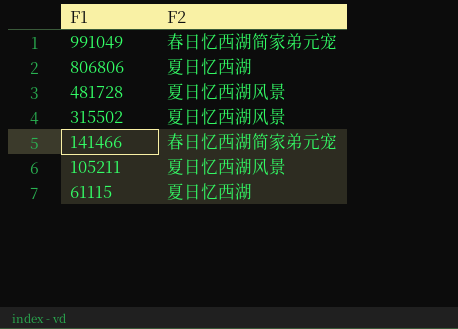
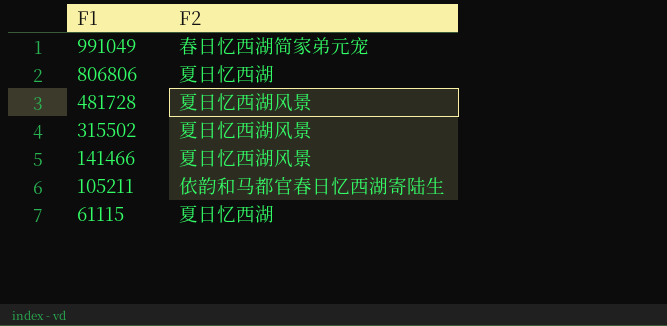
141466 | F2: 春日忆西湖简家弟元宠 -> 夏日忆西湖风景
105211 | F2: 夏日忆西湖风景 -> 依韵和马都官春日忆西湖寄陆生

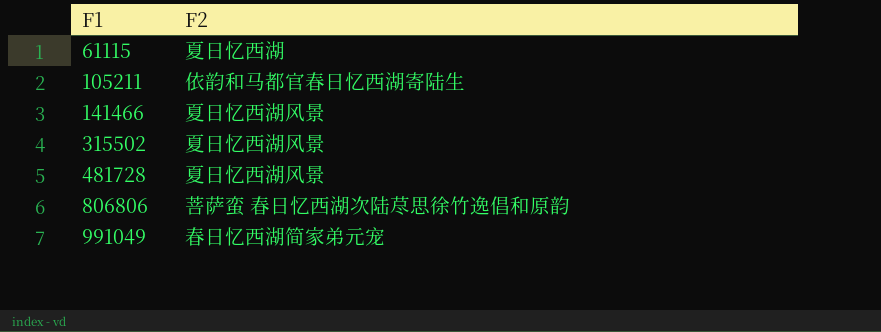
row order: F1 descending -> F1 ascending
806806 | F2: 夏日忆西湖 -> 菩萨蛮 春日忆西湖次陆荩思徐竹逸倡和原韵

